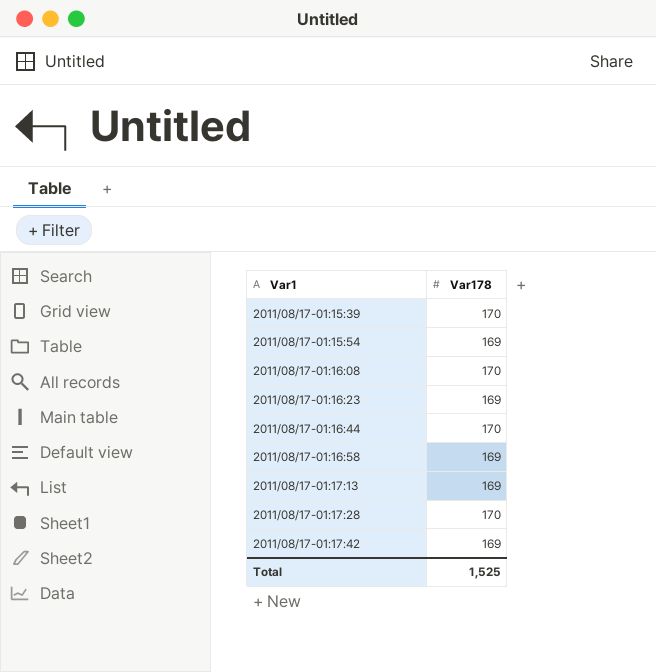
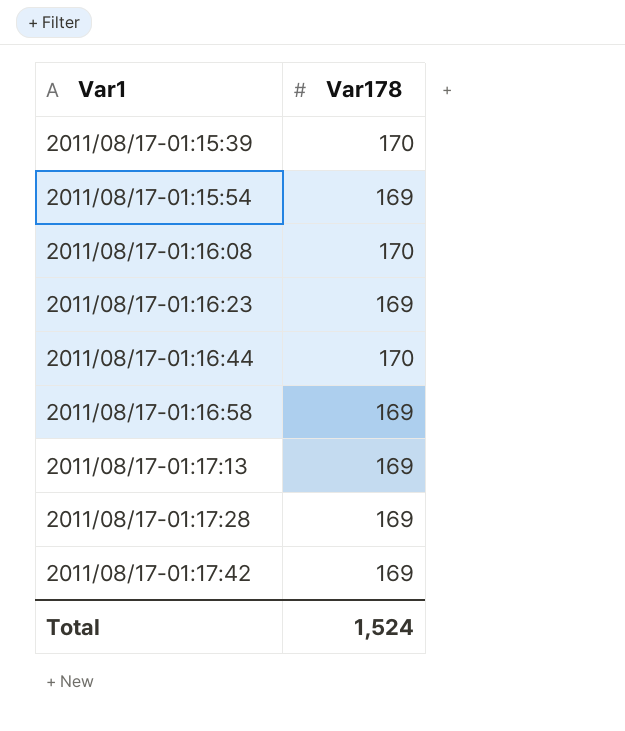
2011/08/17-01:17:28 | Var178: 170 -> 169
Total | Var178: 1,525 -> 1,524

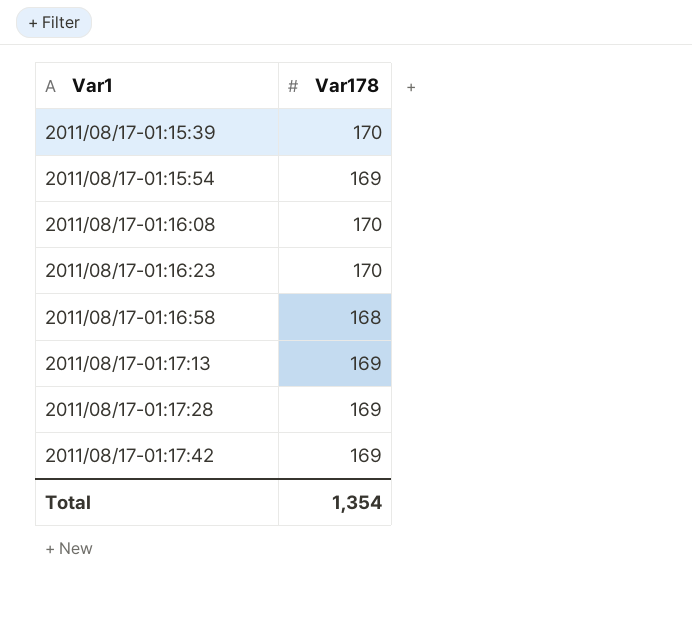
row 2011/08/17-01:16:44: 170 -> none
2011/08/17-01:16:23 | Var178: 169 -> 170
2011/08/17-01:16:58 | Var178: 169 -> 168
Total | Var178: 1,524 -> 1,354

